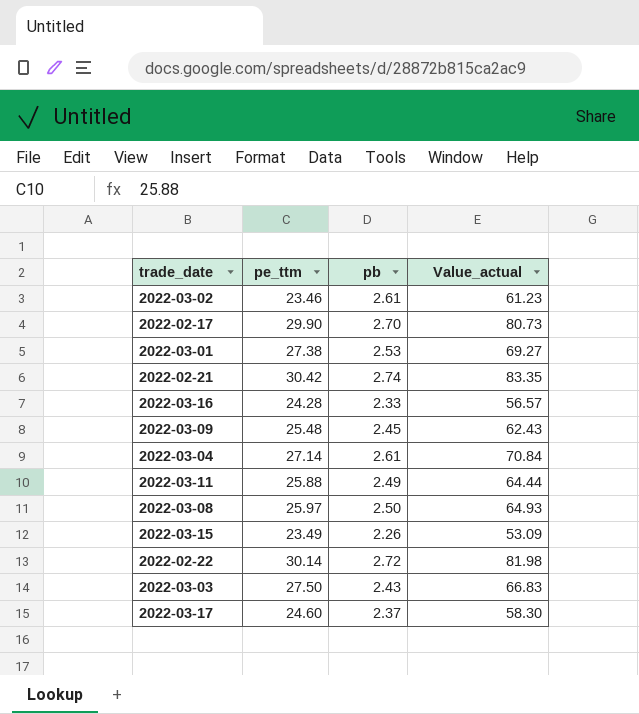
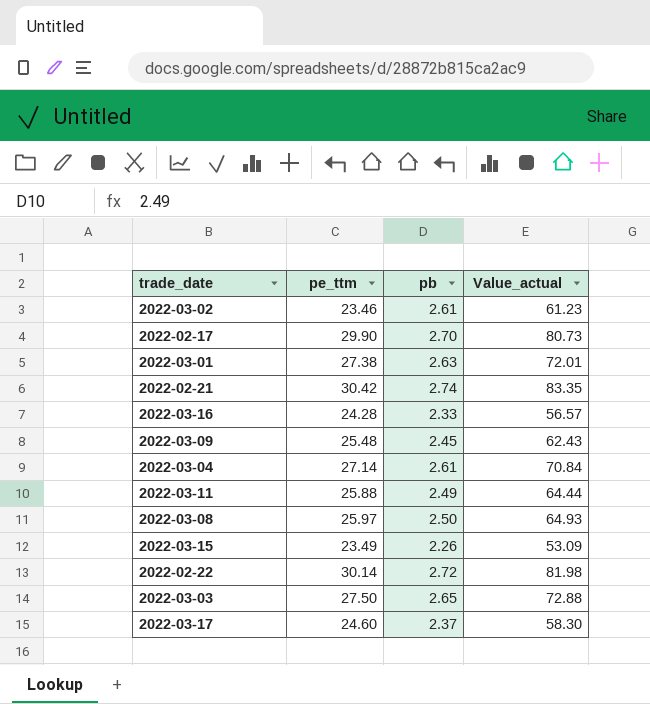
2022-03-01 | pb: 2.53 -> 2.63
2022-03-01 | Value_actual: 69.27 -> 72.01
2022-03-03 | pb: 2.43 -> 2.65
2022-03-03 | Value_actual: 66.83 -> 72.88

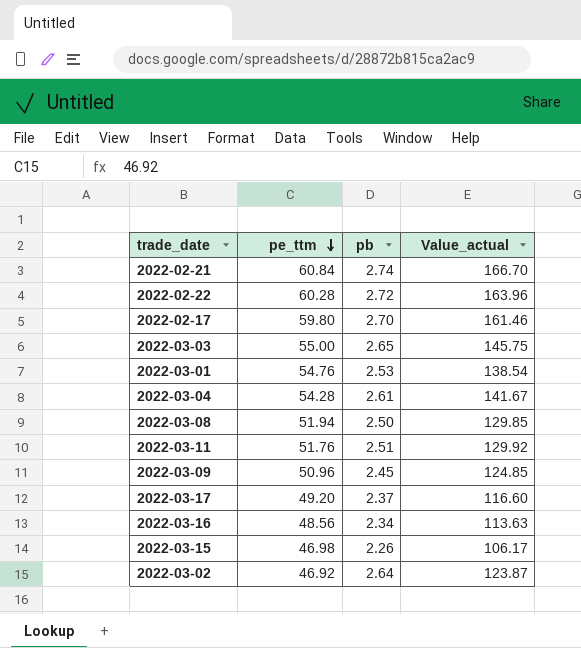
row order: none -> pe_ttm descending
2022-02-21 | pe_ttm: 30.42 -> 60.84
2022-02-21 | Value_actual: 83.35 -> 166.70
2022-02-22 | pe_ttm: 30.14 -> 60.28
2022-02-22 | Value_actual: 81.98 -> 163.96
2022-02-17 | pe_ttm: 29.90 -> 59.80
2022-02-17 | Value_actual: 80.73 -> 161.46
2022-03-03 | pe_ttm: 27.50 -> 55.00
2022-03-03 | Value_actual: 72.88 -> 145.75
2022-03-01 | pe_ttm: 27.38 -> 54.76
2022-03-01 | pb: 2.63 -> 2.53
2022-03-01 | Value_actual: 72.01 -> 138.54
2022-03-04 | pe_ttm: 27.14 -> 54.28
2022-03-04 | Value_actual: 70.84 -> 141.67
2022-03-08 | pe_ttm: 25.97 -> 51.94
2022-03-08 | Value_actual: 64.93 -> 129.85
2022-03-11 | pe_ttm: 25.88 -> 51.76
2022-03-11 | pb: 2.49 -> 2.51
2022-03-11 | Value_actual: 64.44 -> 129.92
2022-03-09 | pe_ttm: 25.48 -> 50.96
2022-03-09 | Value_actual: 62.43 -> 124.85
2022-03-17 | pe_ttm: 24.60 -> 49.20
2022-03-17 | Value_actual: 58.30 -> 116.60
2022-03-16 | pe_ttm: 24.28 -> 48.56
2022-03-16 | pb: 2.33 -> 2.34
2022-03-16 | Value_actual: 56.57 -> 113.63
2022-03-15 | pe_ttm: 23.49 -> 46.98
2022-03-15 | Value_actual: 53.09 -> 106.17
2022-03-02 | pe_ttm: 23.46 -> 46.92
2022-03-02 | pb: 2.61 -> 2.64
2022-03-02 | Value_actual: 61.23 -> 123.87

